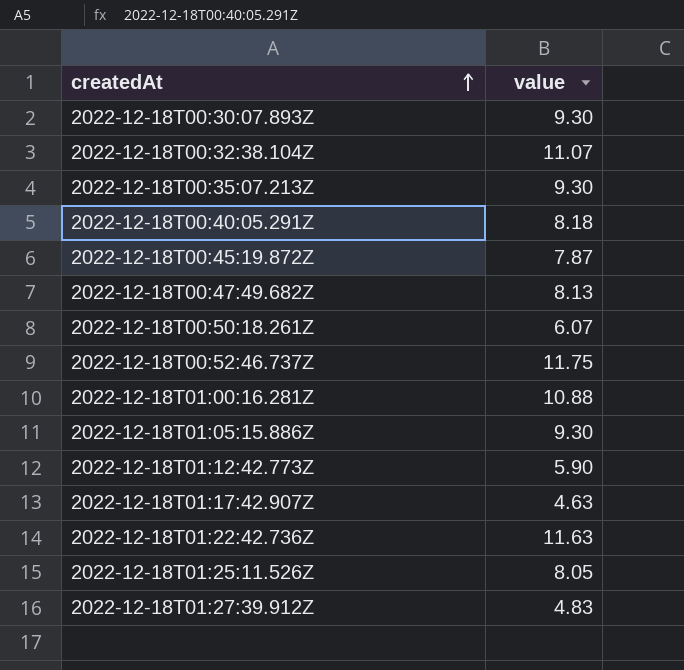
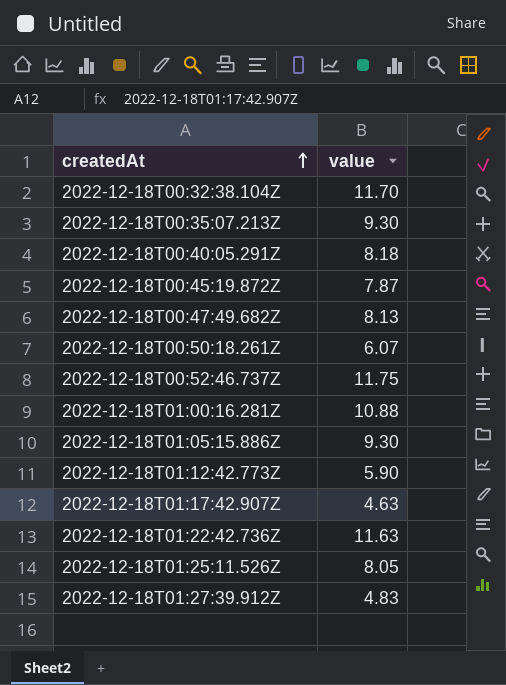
row 2022-12-18T00:30:07.893Z: 9.30 -> none
2022-12-18T00:32:38.104Z | value: 11.07 -> 11.70

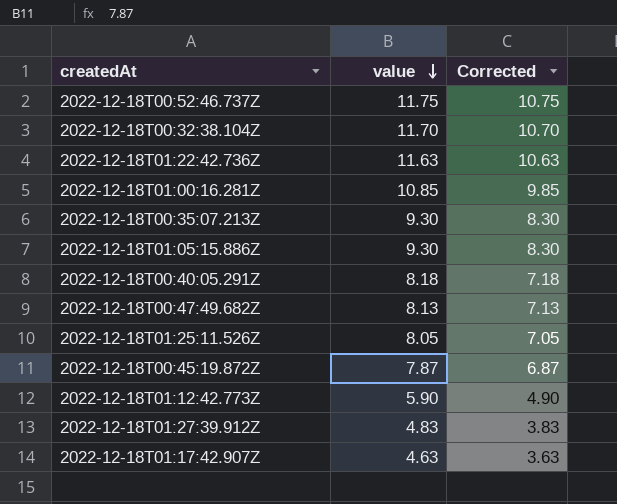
row order: createdAt ascending -> value descending
column Corrected | formula: none -> [value] - 1
row 2022-12-18T00:50:18.261Z: 6.07 -> none
2022-12-18T01:00:16.281Z | value: 10.88 -> 10.85

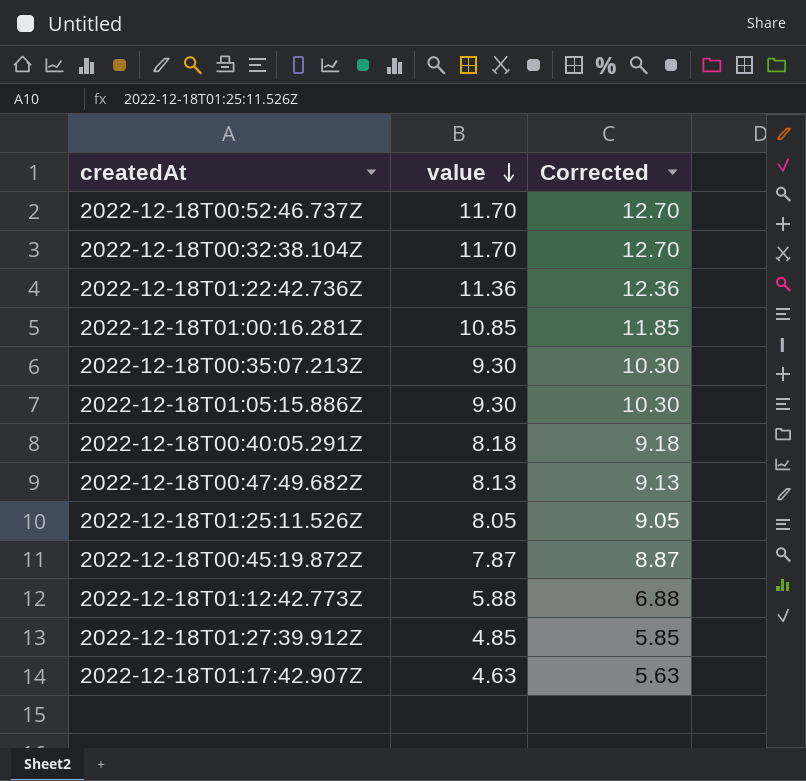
column Corrected | formula: [value] - 1 -> [value] + 1
2022-12-18T00:52:46.737Z | value: 11.75 -> 11.70
2022-12-18T01:22:42.736Z | value: 11.63 -> 11.36
2022-12-18T01:12:42.773Z | value: 5.90 -> 5.88
2022-12-18T01:27:39.912Z | value: 4.83 -> 4.85

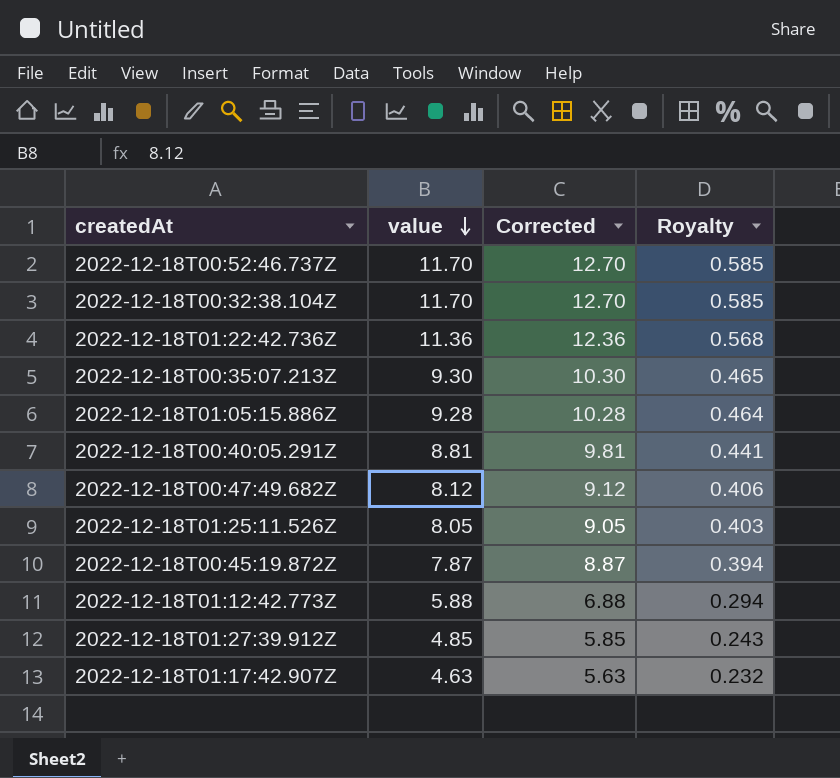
column Royalty | formula: none -> [value] * 0.05
row 2022-12-18T01:00:16.281Z: 10.85 | 11.85 -> none
2022-12-18T01:05:15.886Z | value: 9.30 -> 9.28
2022-12-18T01:05:15.886Z | Corrected: 10.30 -> 10.28
2022-12-18T00:40:05.291Z | value: 8.18 -> 8.81
2022-12-18T00:40:05.291Z | Corrected: 9.18 -> 9.81
2022-12-18T00:47:49.682Z | value: 8.13 -> 8.12
2022-12-18T00:47:49.682Z | Corrected: 9.13 -> 9.12

